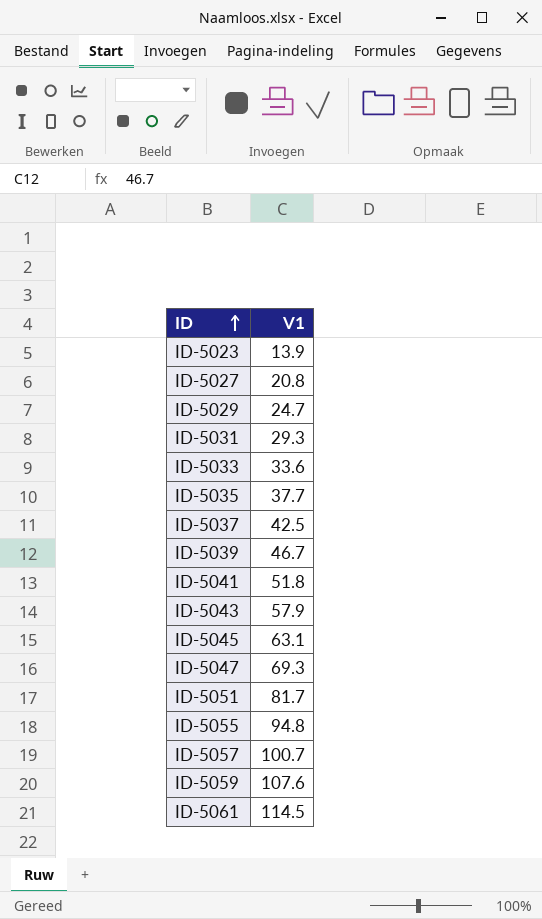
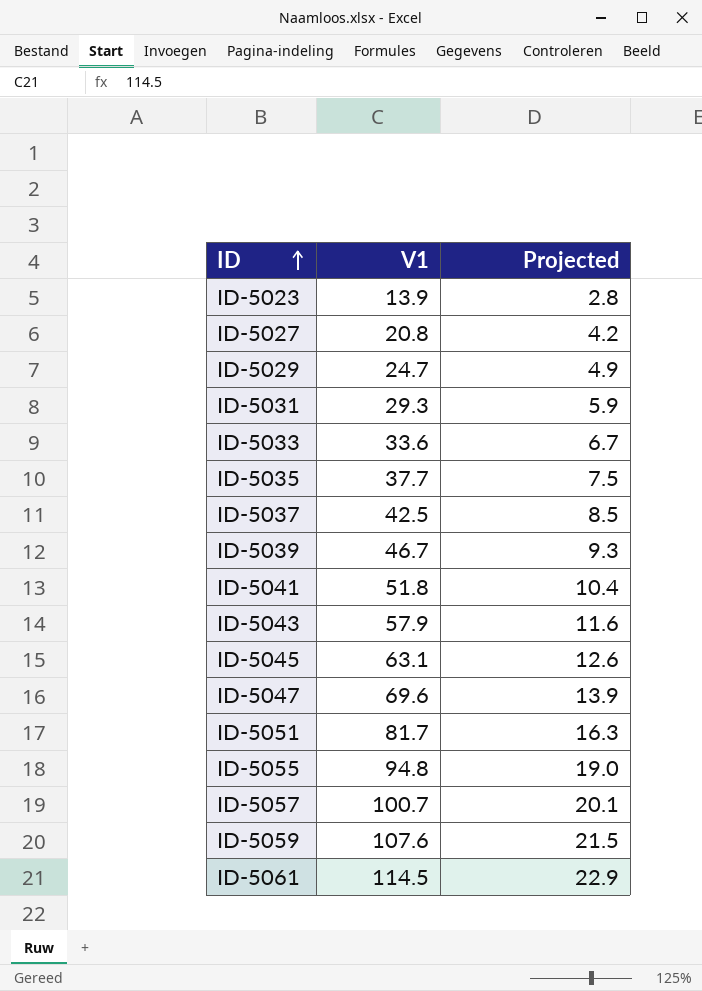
column Projected | formula: none -> [V1] * 0.2
ID-5047 | V1: 69.3 -> 69.6

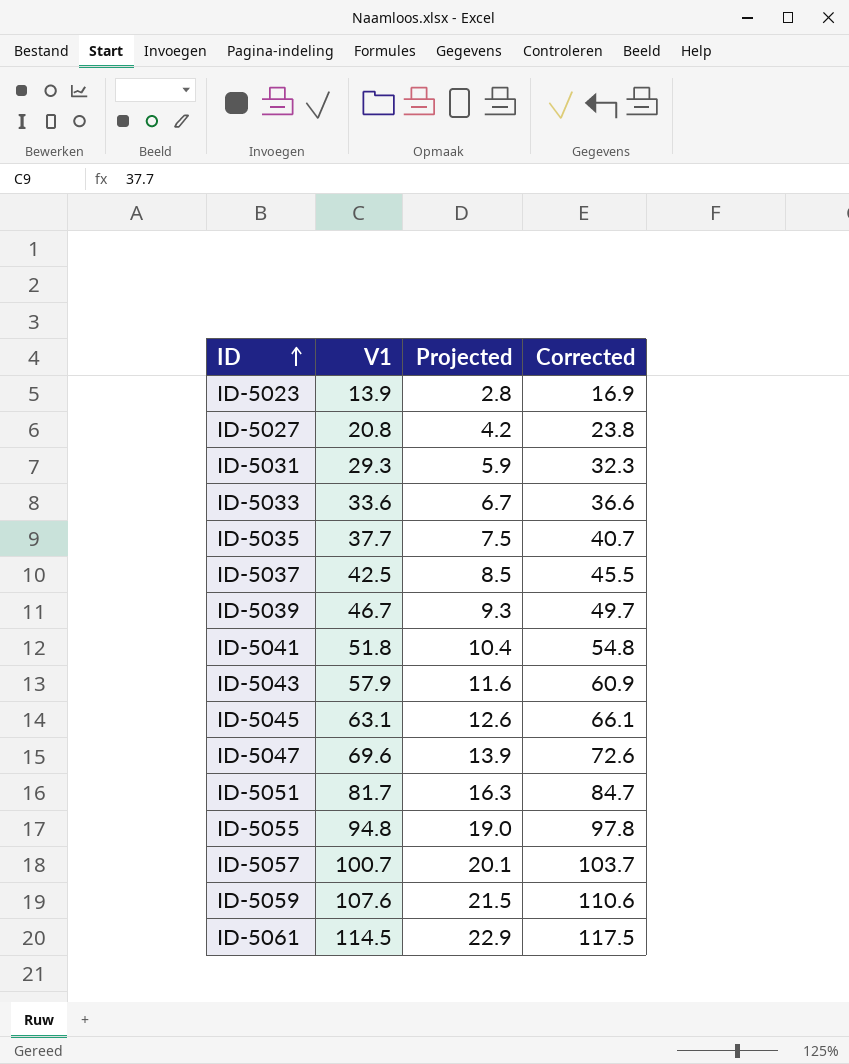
column Corrected | formula: none -> [V1] + 3
row ID-5029: 24.7 | 4.9 -> none

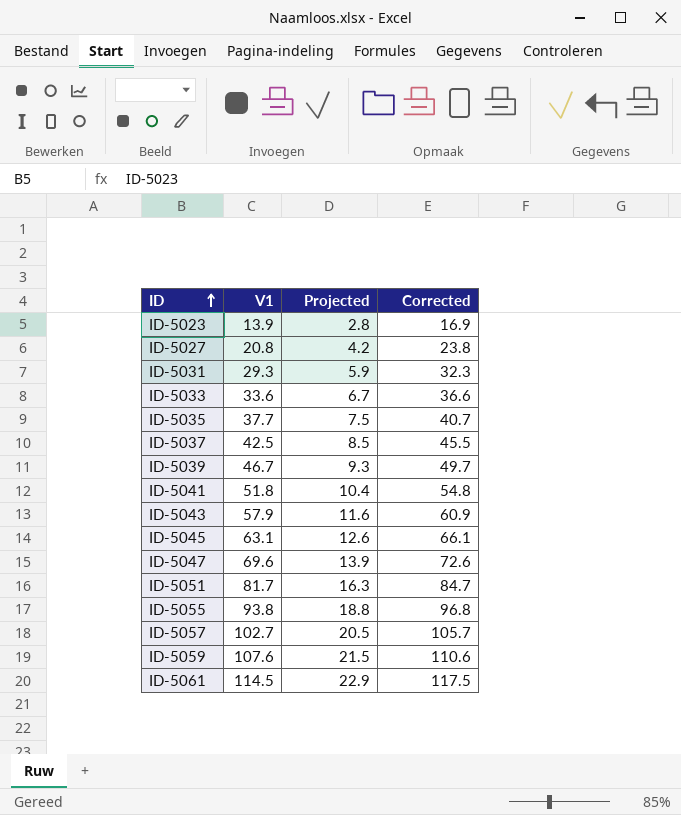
ID-5055 | V1: 94.8 -> 93.8
ID-5055 | Projected: 19.0 -> 18.8
ID-5055 | Corrected: 97.8 -> 96.8
ID-5057 | V1: 100.7 -> 102.7
ID-5057 | Projected: 20.1 -> 20.5
ID-5057 | Corrected: 103.7 -> 105.7

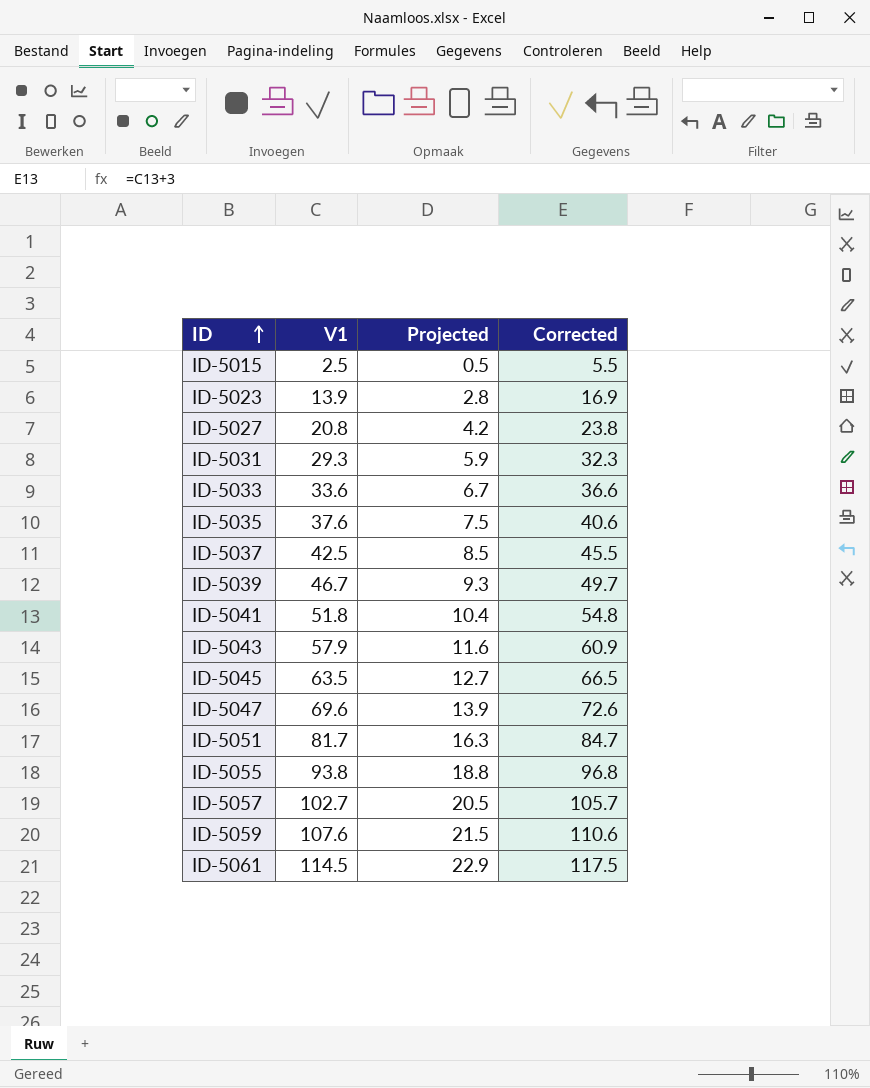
row ID-5015: none -> 2.5 | 0.5 | 5.5
ID-5035 | V1: 37.7 -> 37.6
ID-5035 | Corrected: 40.7 -> 40.6
ID-5045 | V1: 63.1 -> 63.5
ID-5045 | Projected: 12.6 -> 12.7
ID-5045 | Corrected: 66.1 -> 66.5

